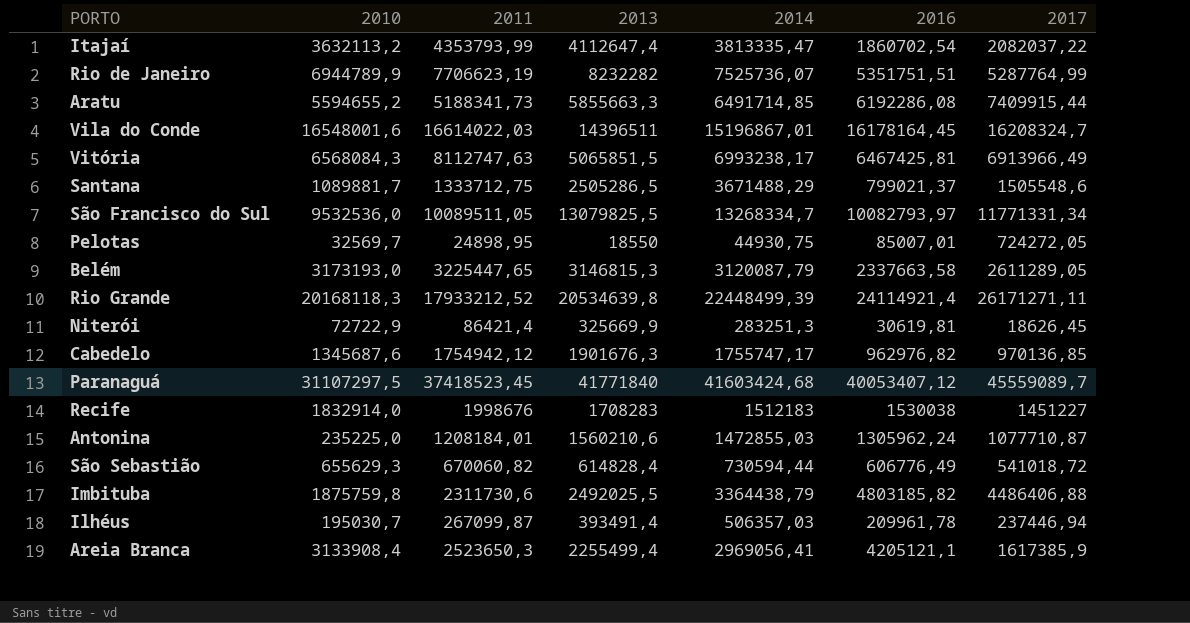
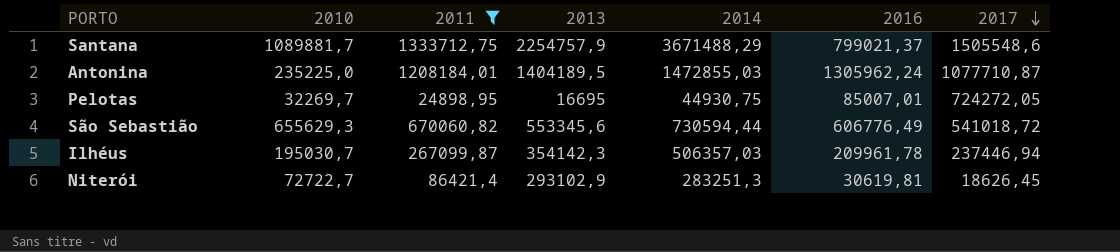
filter: none -> 2011 <= 1333712,75
row order: none -> 2017 descending
Santana | 2013: 2505286,5 -> 2254757,9
Antonina | 2013: 1560210,6 -> 1404189,5
Pelotas | 2010: 32569,7 -> 32269,7
Pelotas | 2013: 18550 -> 16695
São Sebastião | 2013: 614828,4 -> 553345,6
Ilhéus | 2013: 393491,4 -> 354142,3
Niterói | 2010: 72722,9 -> 72722,7
Niterói | 2013: 325669,9 -> 293102,9

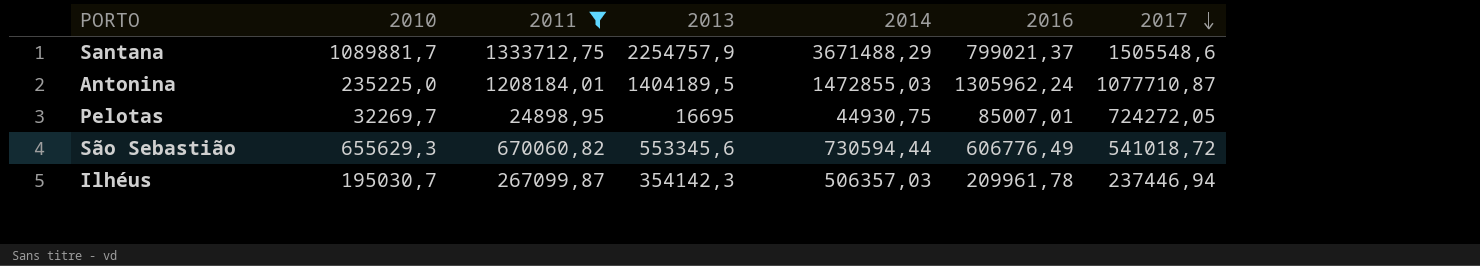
row Niterói: 72722,7 | 86421,4 | 293102,9 | 283251,3 | 30619,81 | 18626,45 -> none

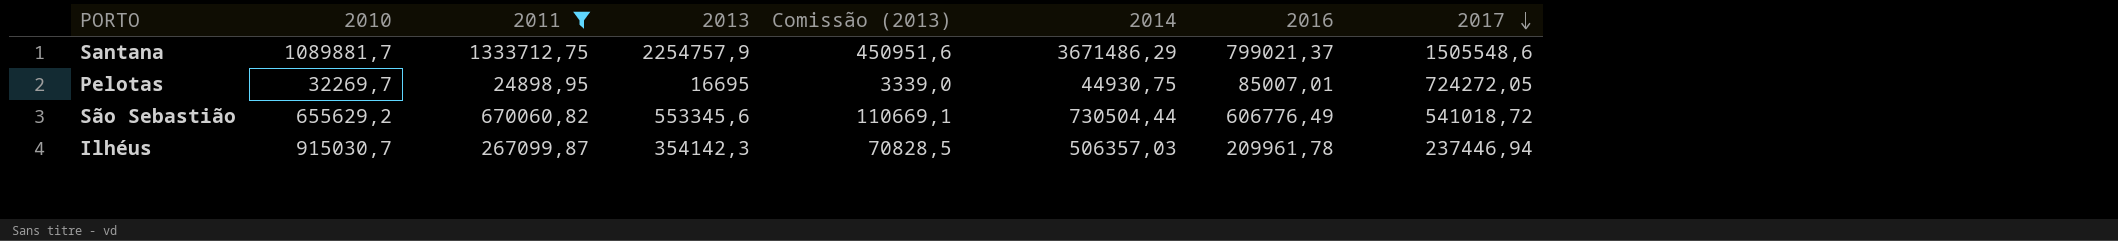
column Comissão (2013) | formula: none -> [2013] * 0,2
row Antonina: 235225,0 | 1208184,01 | 1404189,5 | 1472855,03 | 1305962,24 | 1077710,87 -> none
Santana | 2014: 3671488,29 -> 3671486,29
São Sebastião | 2010: 655629,3 -> 655629,2
São Sebastião | 2014: 730594,44 -> 730504,44
Ilhéus | 2010: 195030,7 -> 915030,7

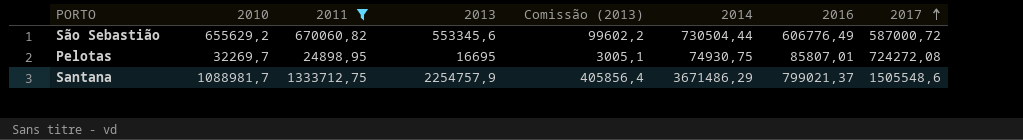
row order: 2017 descending -> 2017 ascending
column Comissão (2013) | formula: [2013] * 0,2 -> [2013] * 0,18
row Ilhéus: 915030,7 | 267099,87 | 354142,3 | 70828,5 | 506357,03 | 209961,78 | 237446,94 -> none
São Sebastião | 2017: 541018,72 -> 587000,72
Pelotas | 2014: 44930,75 -> 74930,75
Pelotas | 2016: 85007,01 -> 85807,01
Pelotas | 2017: 724272,05 -> 724272,08
Santana | 2010: 1089881,7 -> 1088981,7

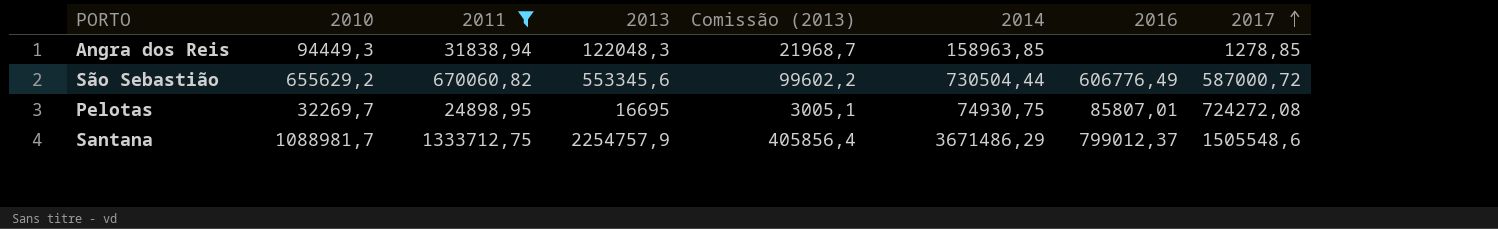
row Angra dos Reis: none -> 94449,3 | 31838,94 | 122048,3 | 21968,7 | 158963,85 | none | 1278,85
Santana | 2016: 799021,37 -> 799012,37

